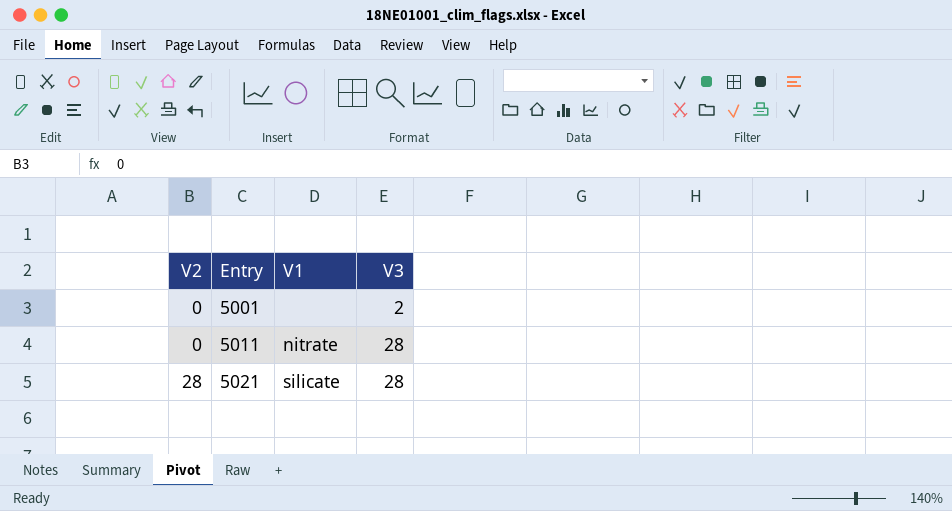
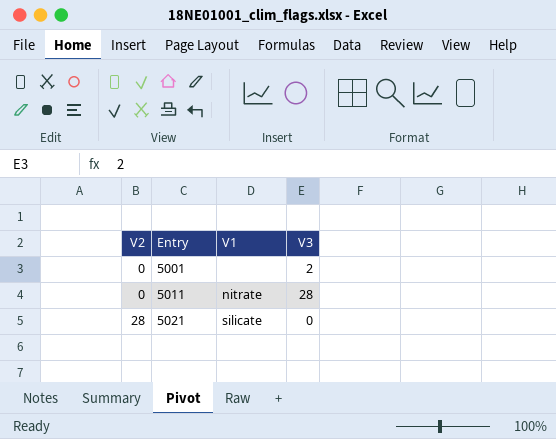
5021 | V3: 28 -> 0

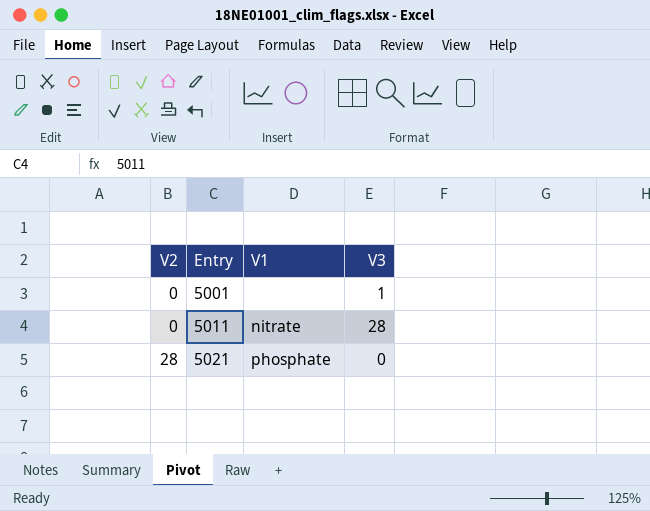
5001 | V3: 2 -> 1
5021 | V1: silicate -> phosphate

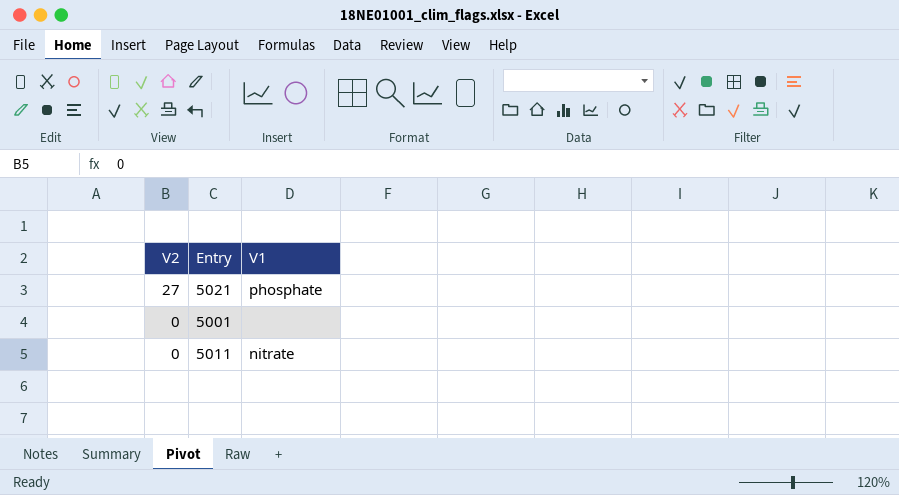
row order: V2 ascending -> V2 descending
column V3 | position: 4 -> none
5021 | V2: 28 -> 27

